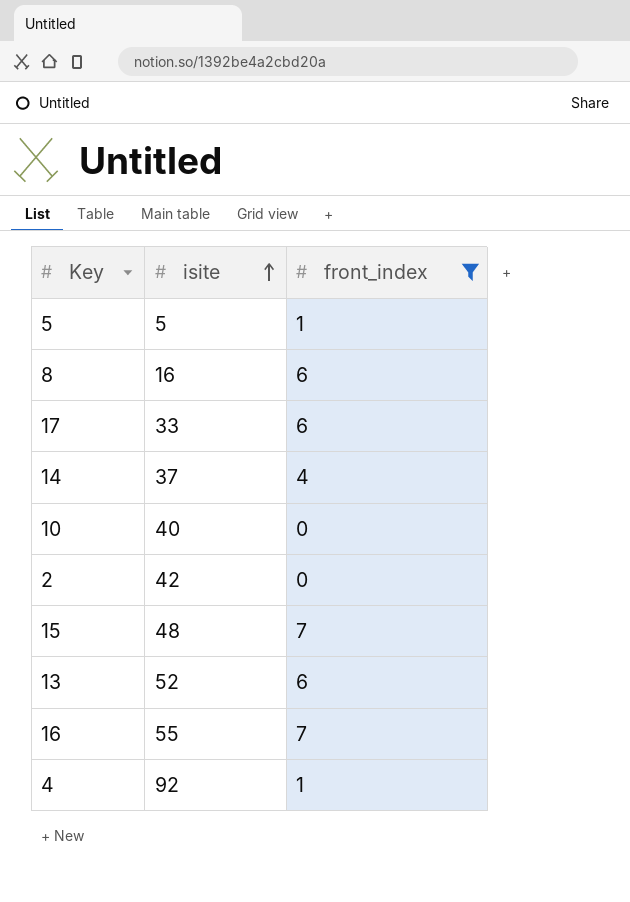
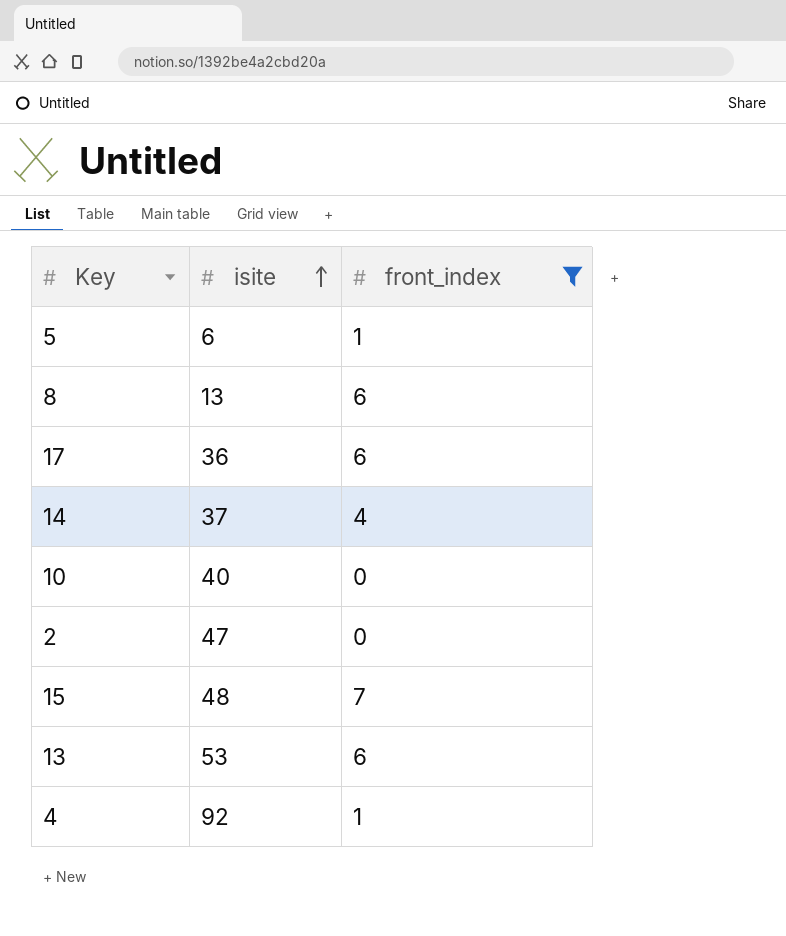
row 16: 55 | 7 -> none
5 | isite: 5 -> 6
8 | isite: 16 -> 13
17 | isite: 33 -> 36
2 | isite: 42 -> 47
13 | isite: 52 -> 53

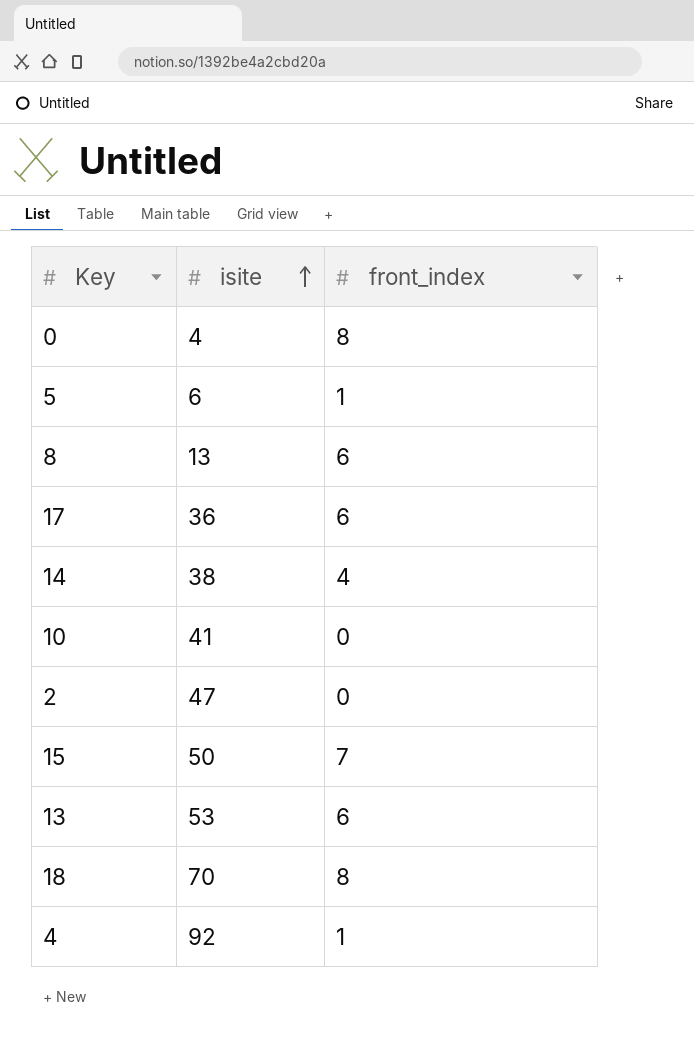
filter: front_index != 8 -> none
14 | isite: 37 -> 38
10 | isite: 40 -> 41
15 | isite: 48 -> 50

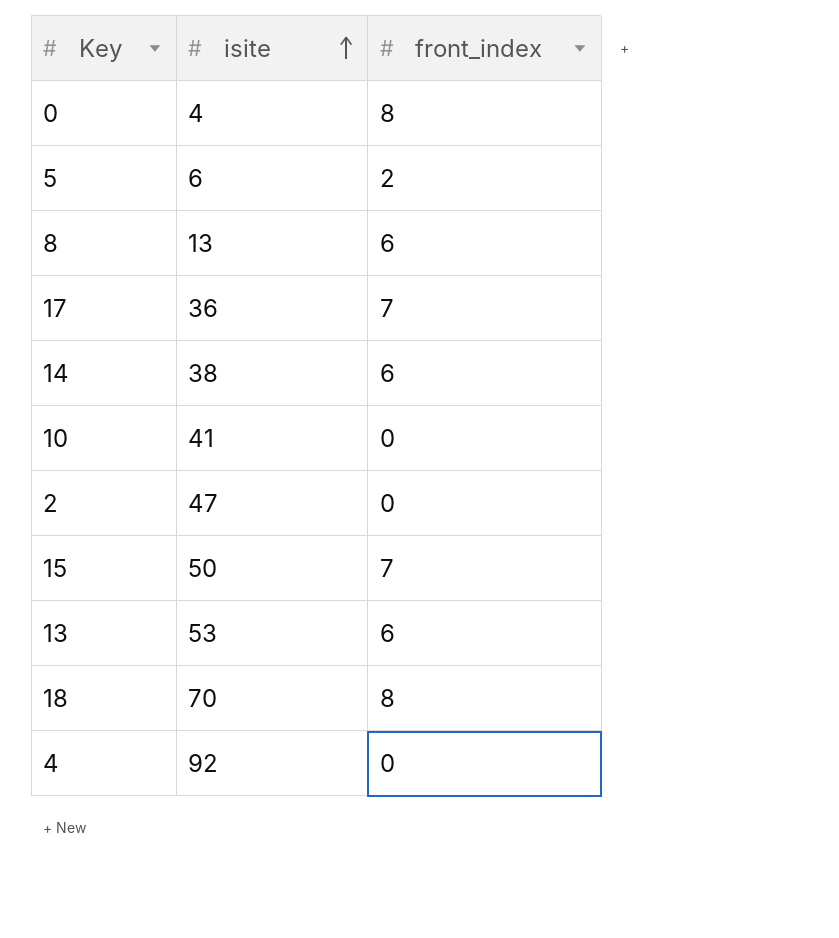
5 | front_index: 1 -> 2
17 | front_index: 6 -> 7
14 | front_index: 4 -> 6
4 | front_index: 1 -> 0

